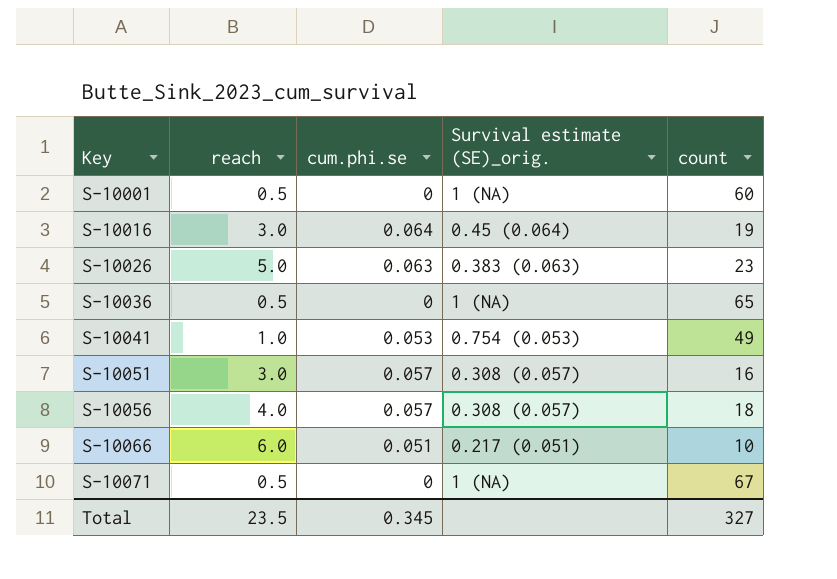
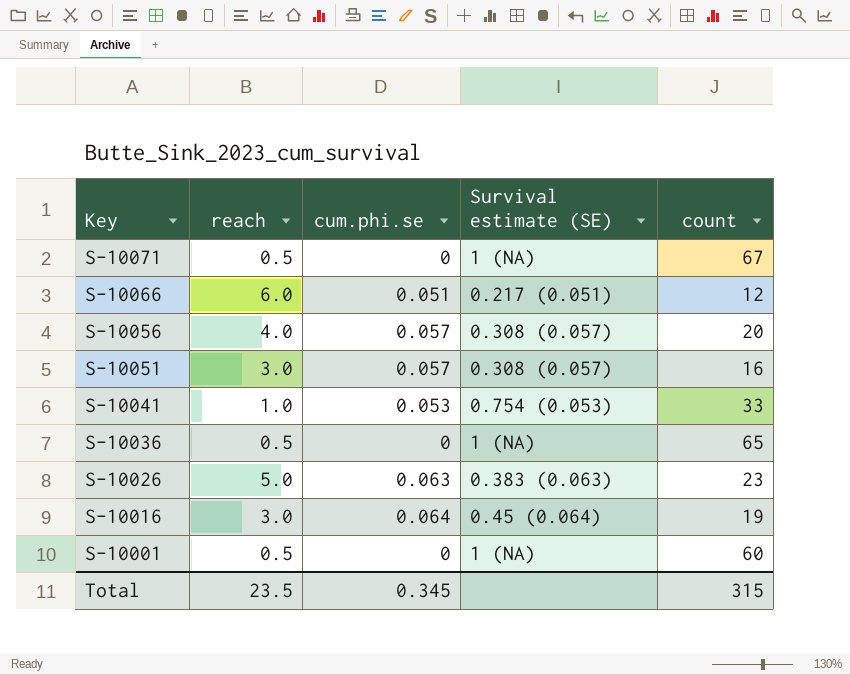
row order: Key ascending -> Key descending
column name: Survival estimate (SE)_orig. -> Survival estimate (SE)
S-10066 | count: 10 -> 12
S-10056 | count: 18 -> 20
S-10041 | count: 49 -> 33
Total | count: 327 -> 315

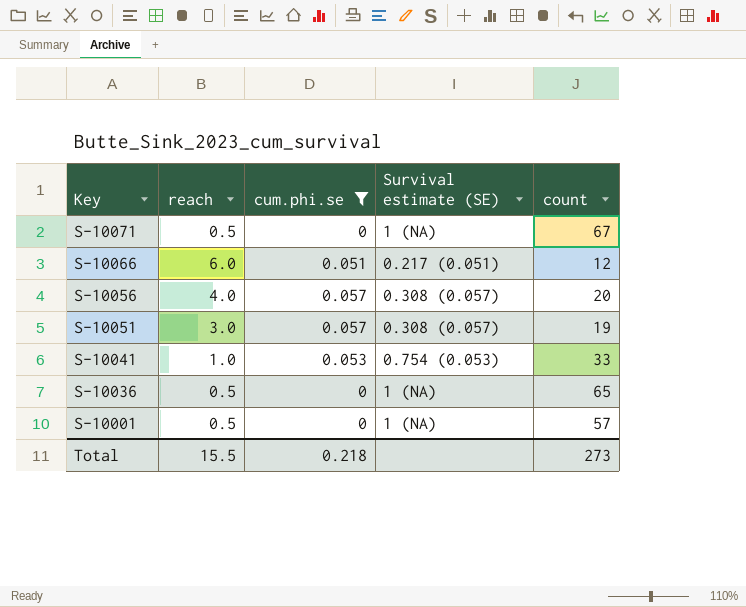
filter: none -> cum.phi.se <= 0.057
S-10051 | count: 16 -> 19
S-10001 | count: 60 -> 57
Total | reach: 23.5 -> 15.5
Total | cum.phi.se: 0.345 -> 0.218
Total | count: 315 -> 273

